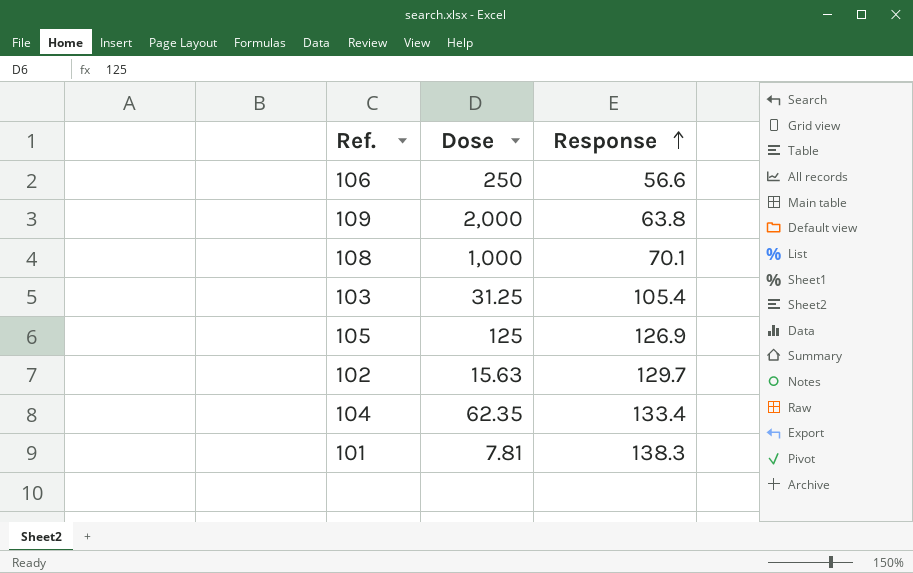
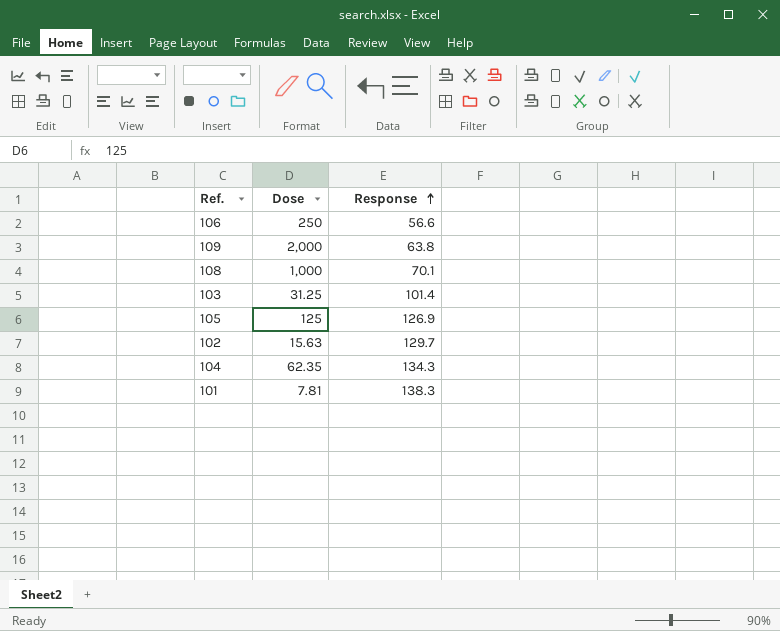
103 | Response: 105.4 -> 101.4
104 | Response: 133.4 -> 134.3

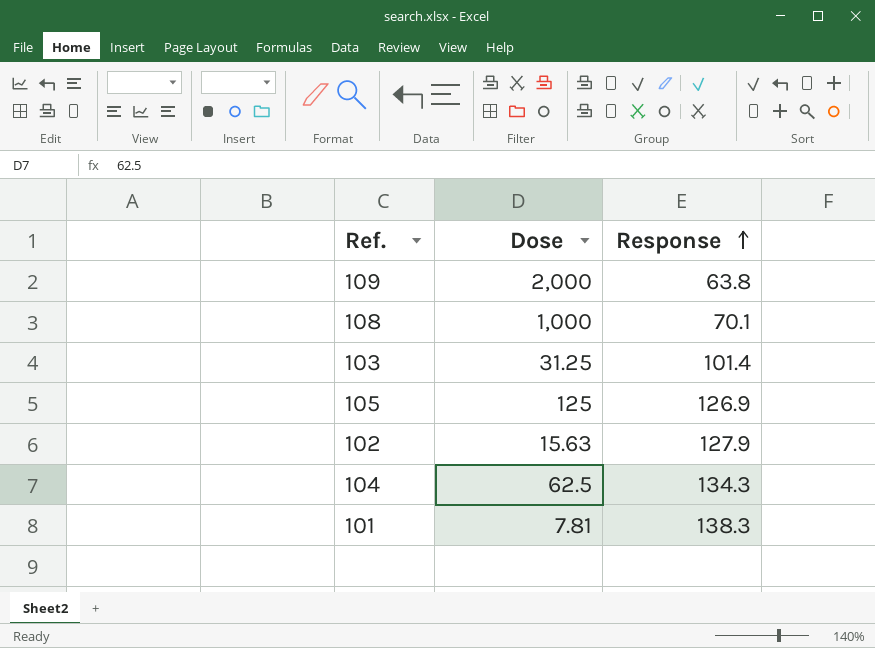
row 106: 250 | 56.6 -> none
102 | Response: 129.7 -> 127.9
104 | Dose: 62.35 -> 62.5

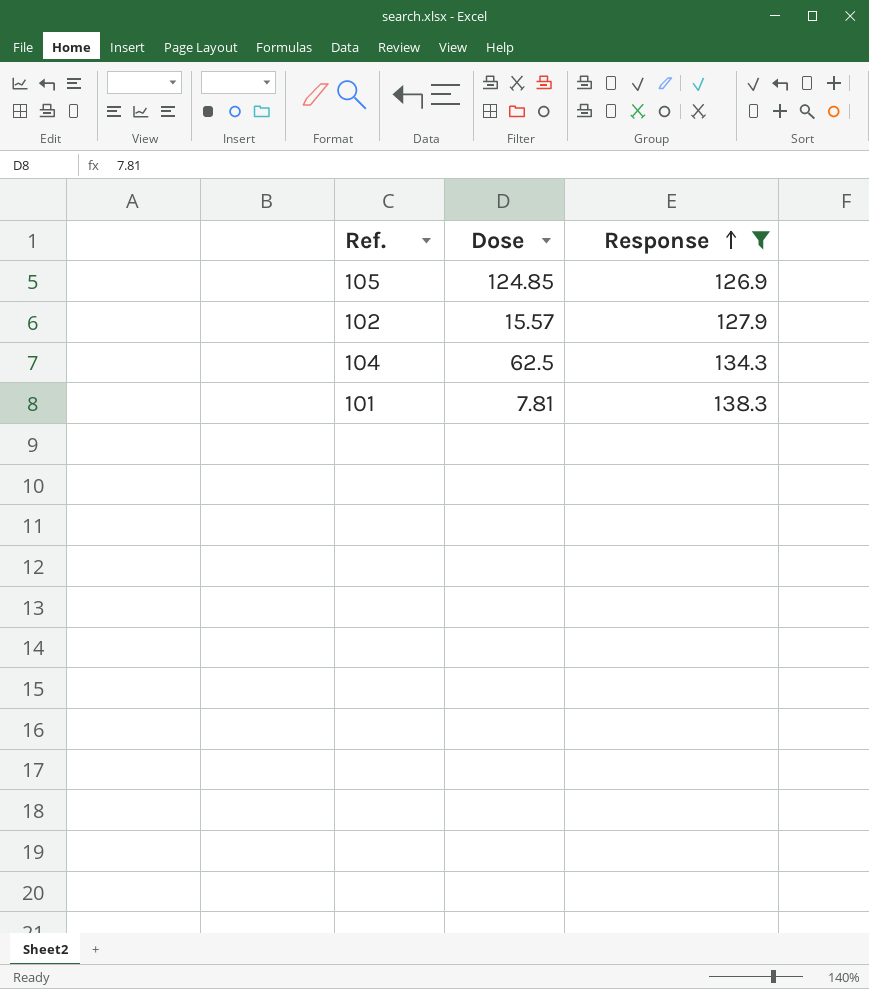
filter: none -> Response >= 126.9
105 | Dose: 125 -> 124.85
102 | Dose: 15.63 -> 15.57

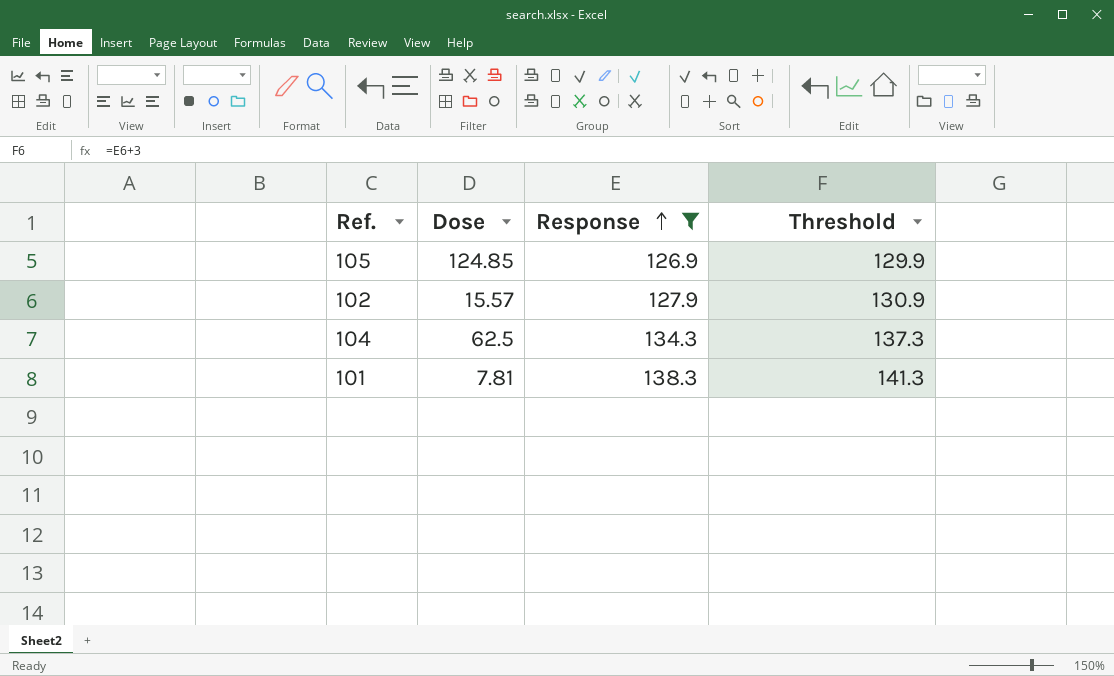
column Threshold | formula: none -> [Response] + 3

